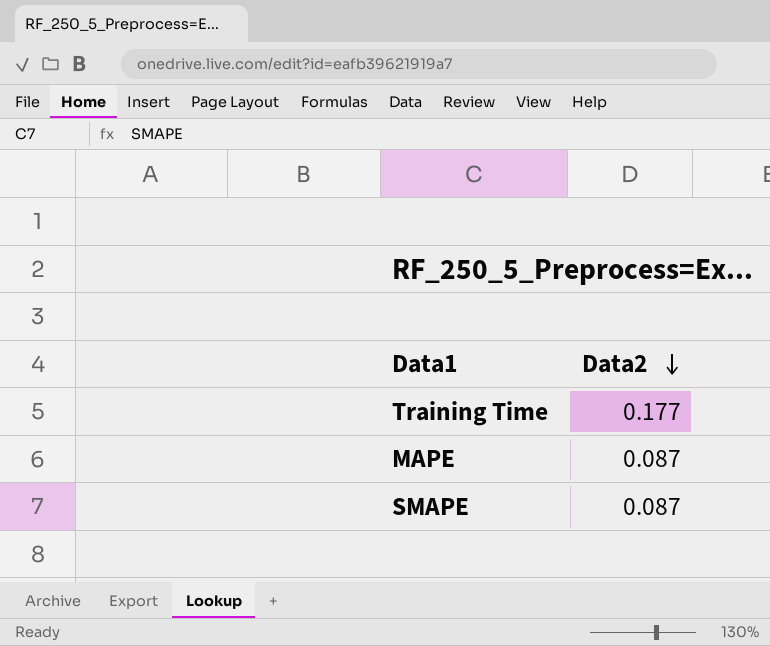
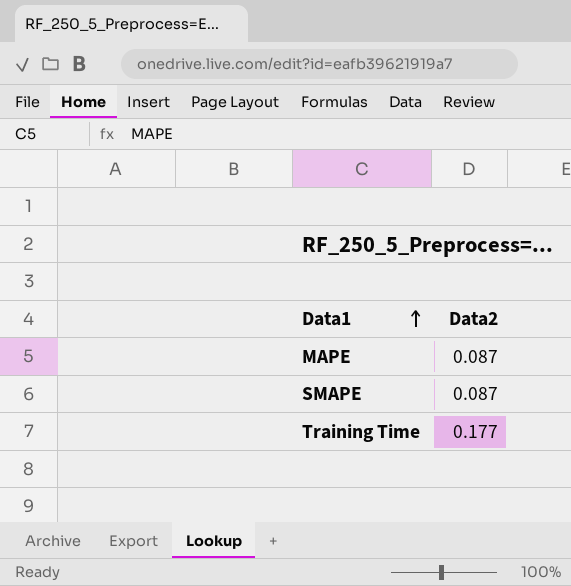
row order: Data2 descending -> Data1 ascending

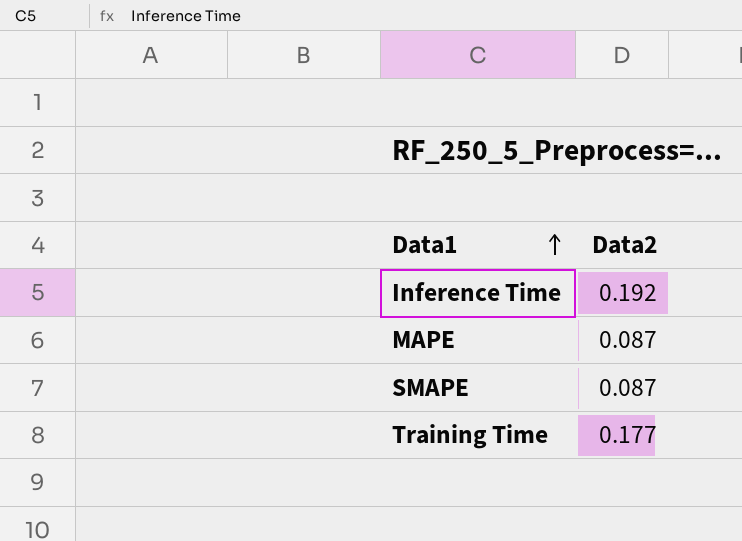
row Inference Time: none -> 0.192

